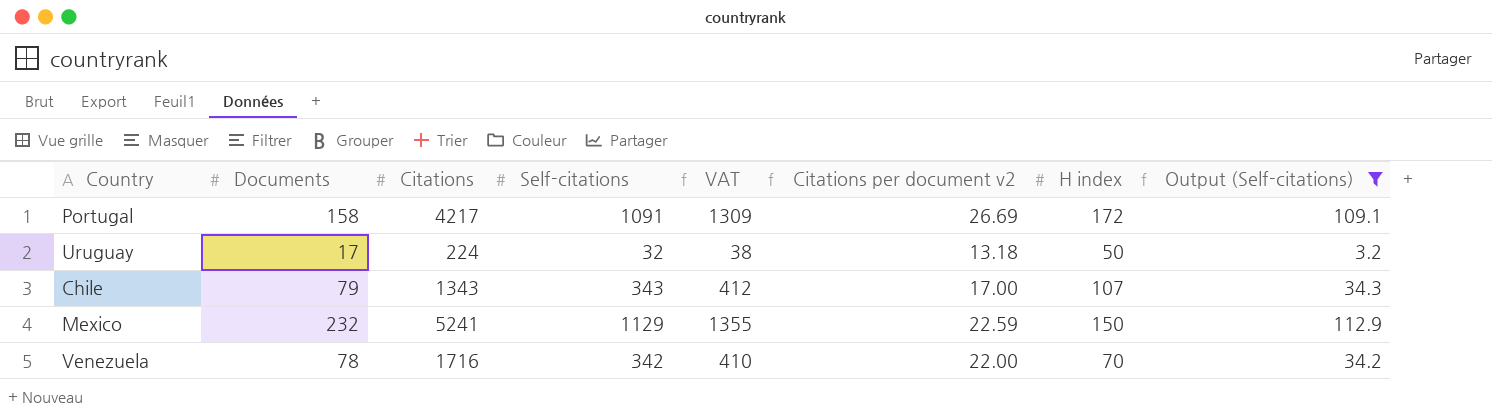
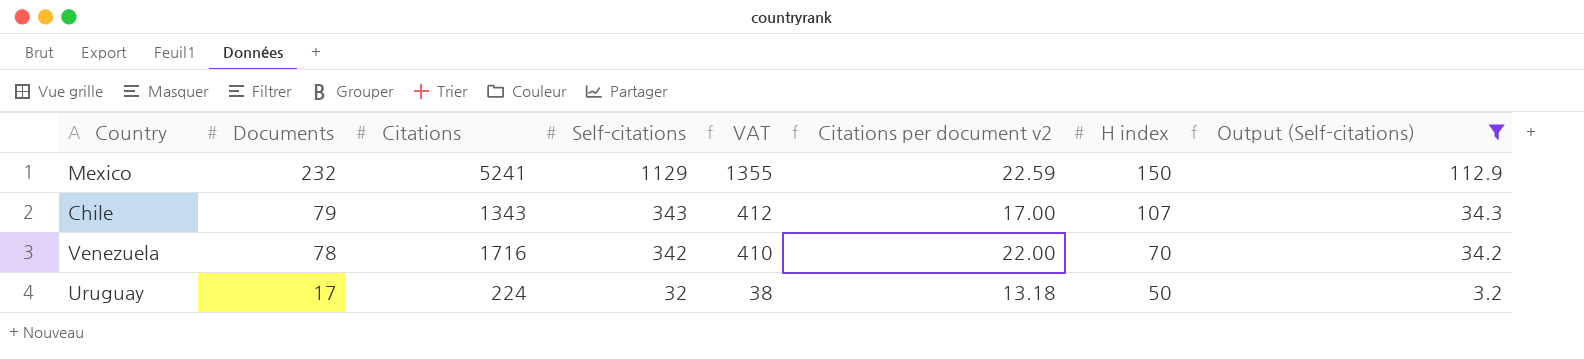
row order: none -> Documents descending
row Portugal: 158 | 4217 | 1091 | 1309 | 26.69 | 172 | 109.1 -> none

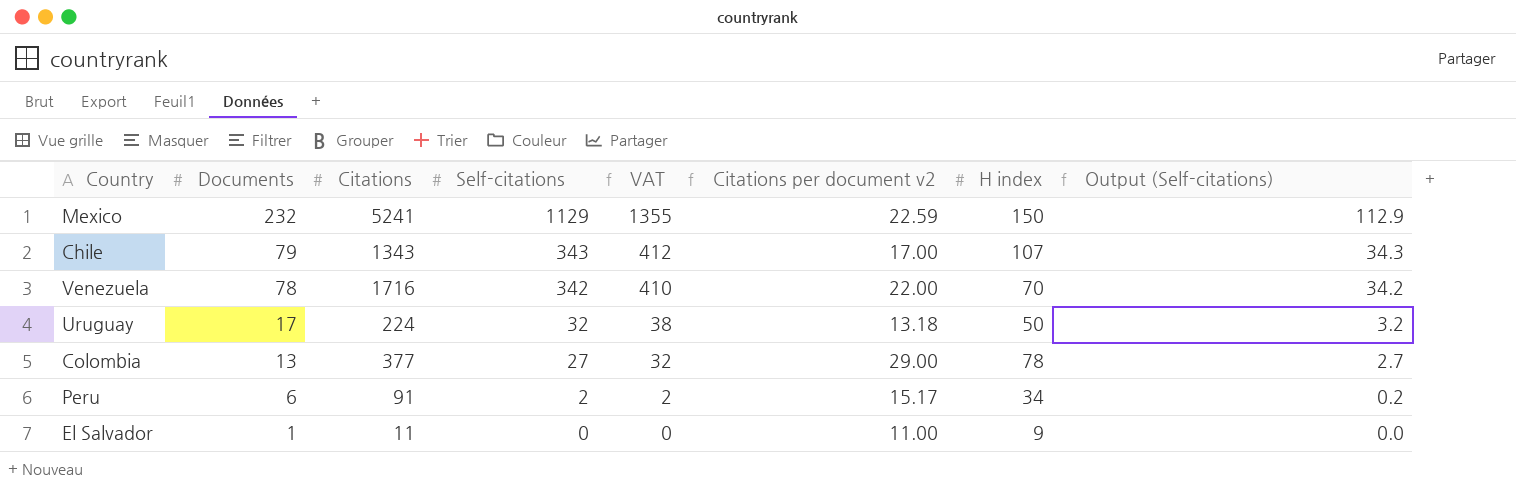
filter: Output (Self-citations) >= 3.2 -> none

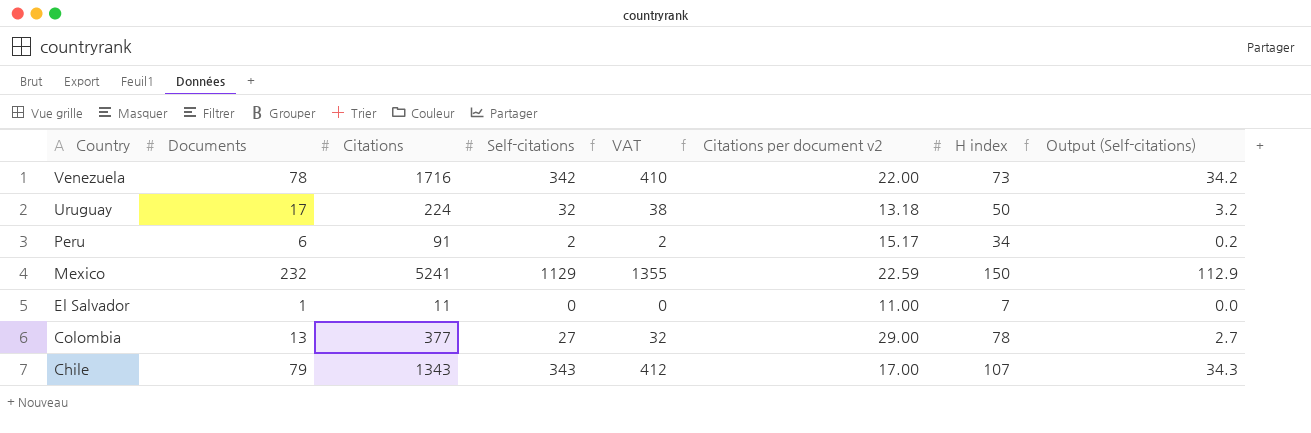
row order: Documents descending -> Country descending
Venezuela | H index: 70 -> 73
El Salvador | H index: 9 -> 7

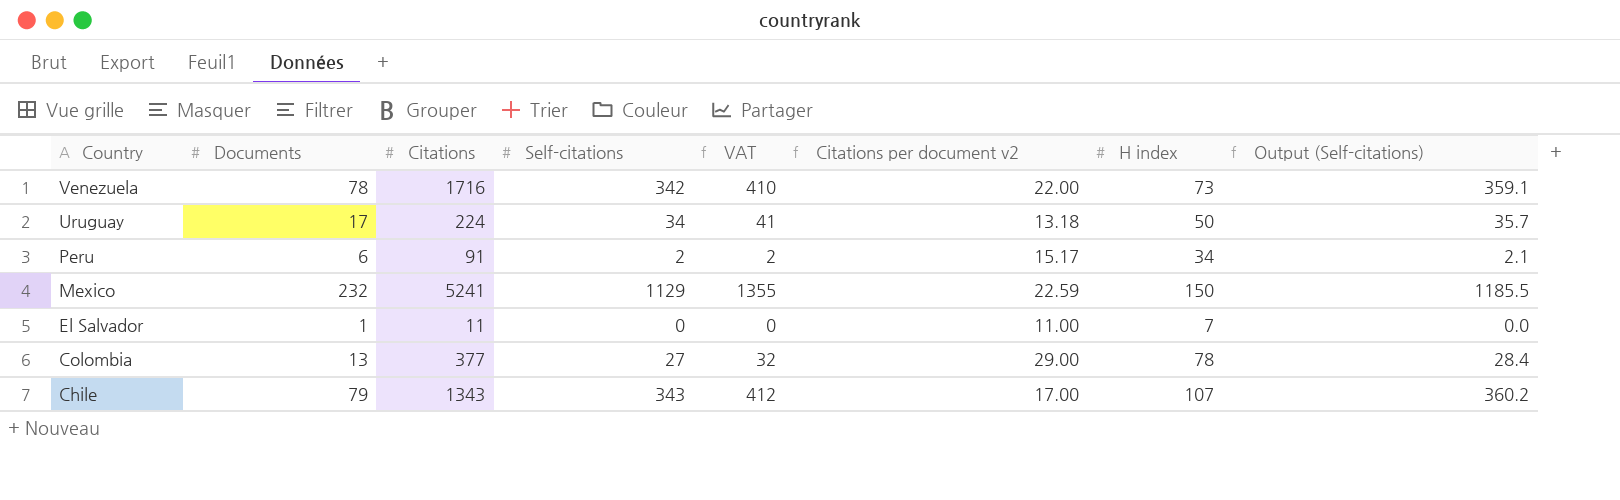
column Output (Self-citations) | formula: [Self-citations] * 0.1 -> [Self-citations] * 1.05
Uruguay | Self-citations: 32 -> 34
Uruguay | VAT: 38 -> 41

